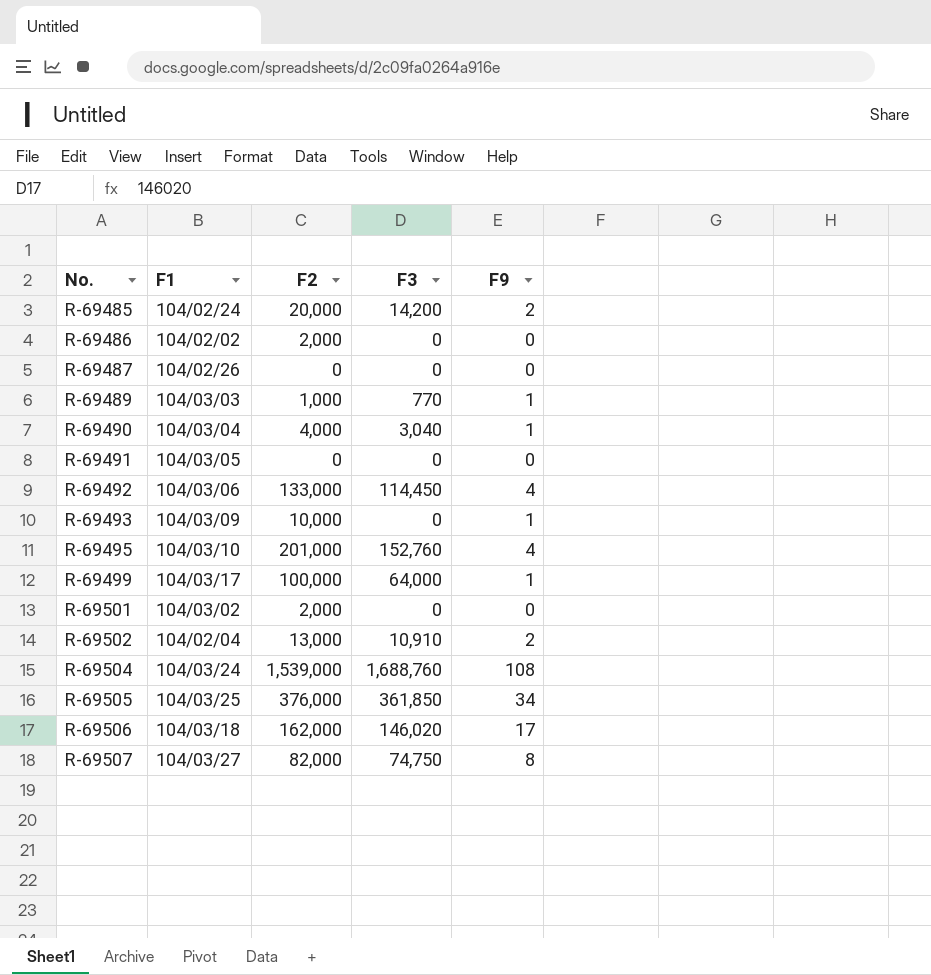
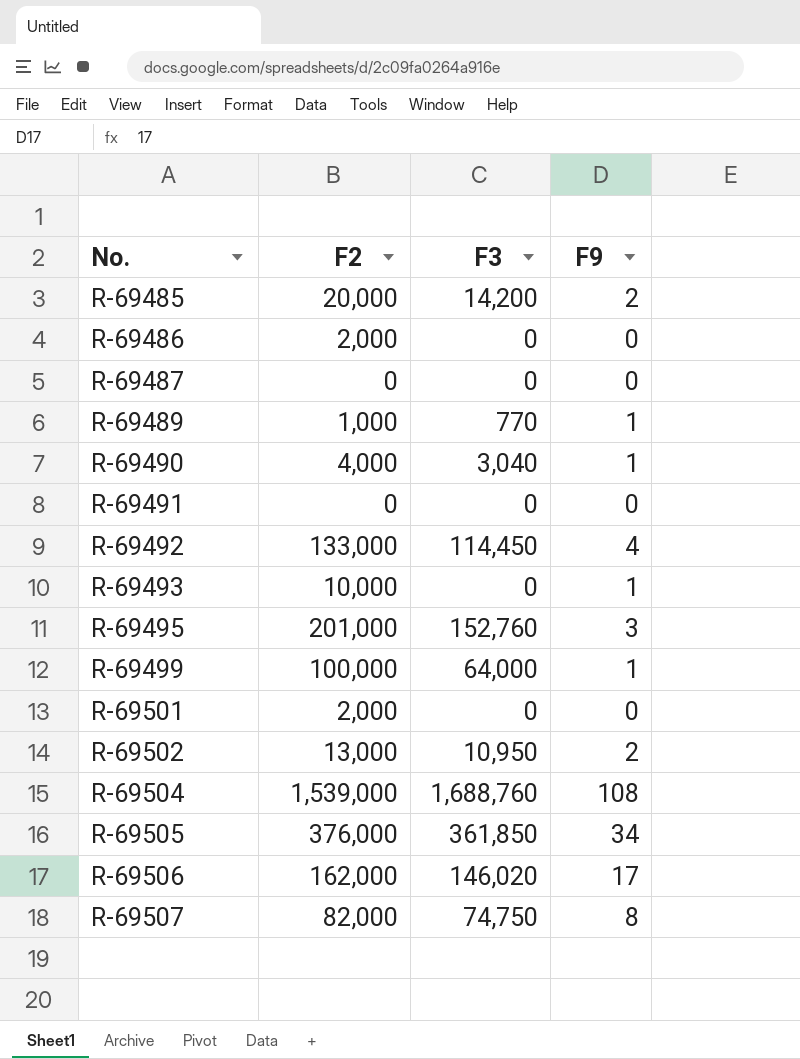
column F1 | position: 2 -> none
R-69495 | F9: 4 -> 3
R-69502 | F3: 10,910 -> 10,950

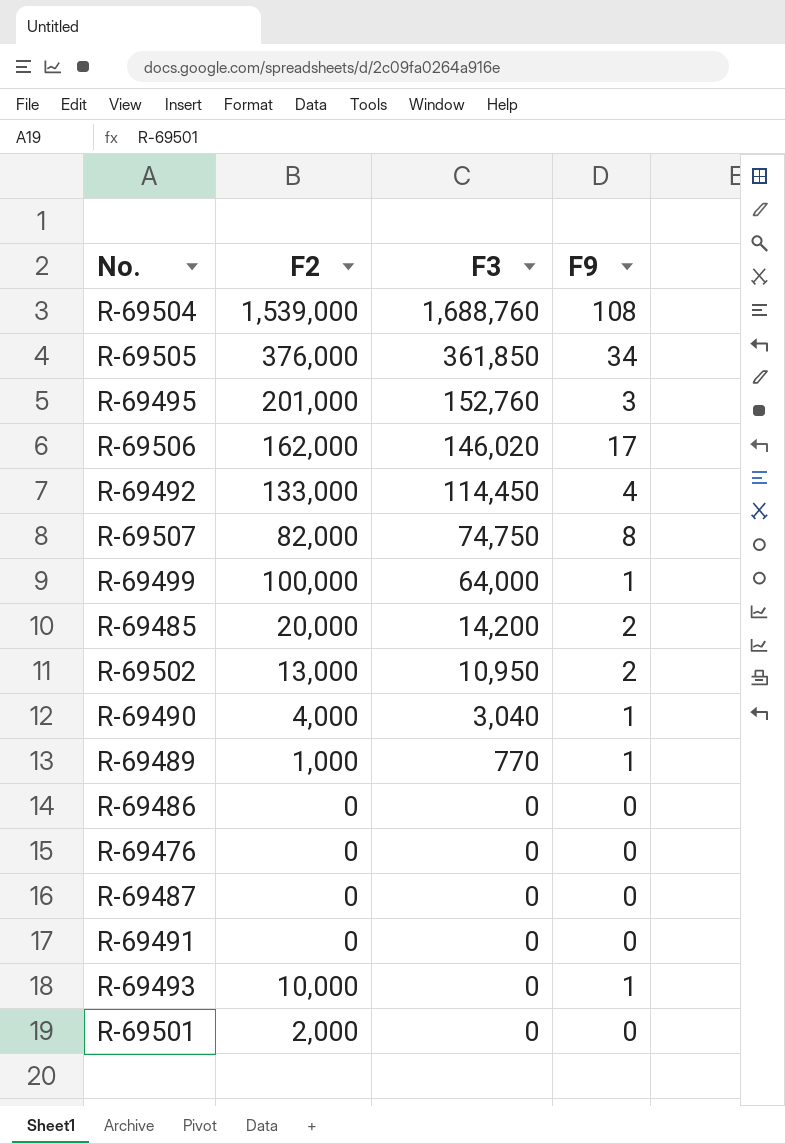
row order: No. ascending -> F3 descending
R-69486 | F2: 2,000 -> 0
row R-69476: none -> 0 | 0 | 0

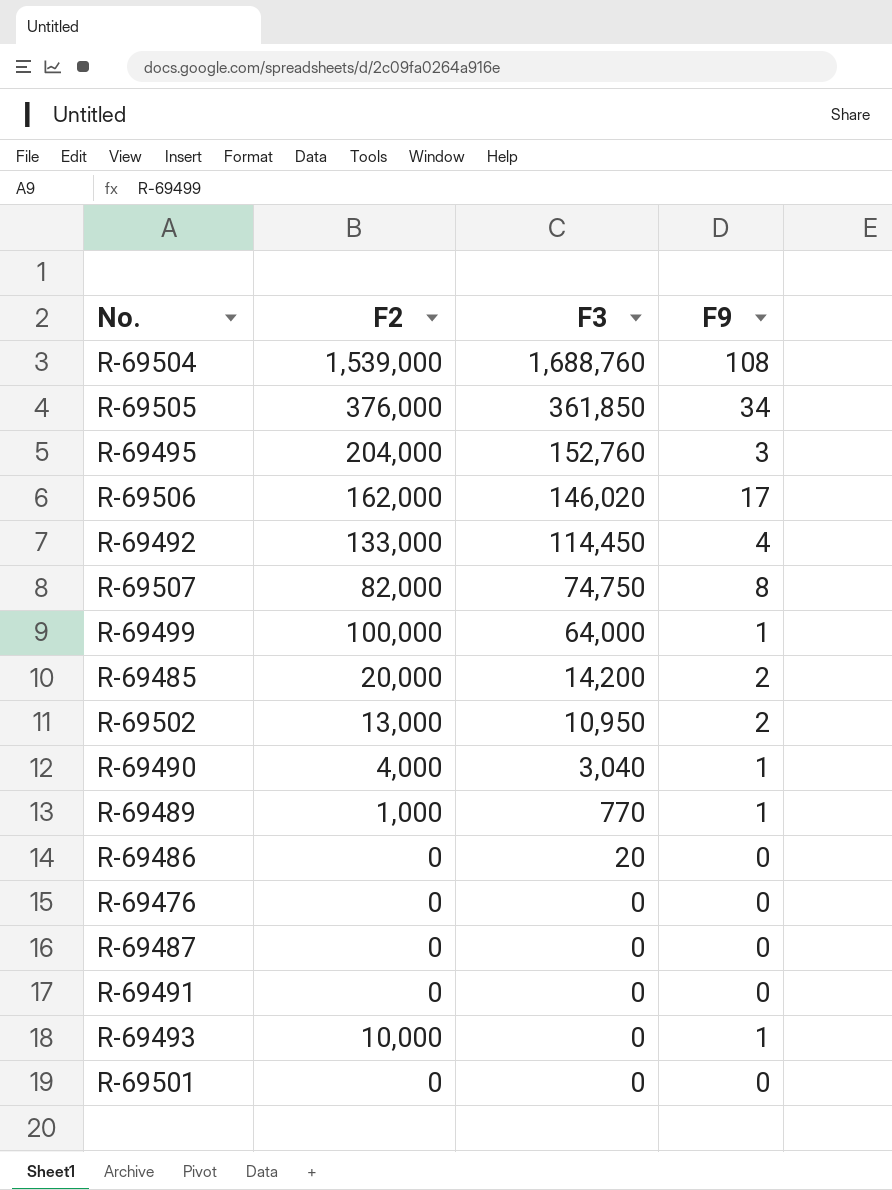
R-69495 | F2: 201,000 -> 204,000
R-69486 | F3: 0 -> 20
R-69501 | F2: 2,000 -> 0

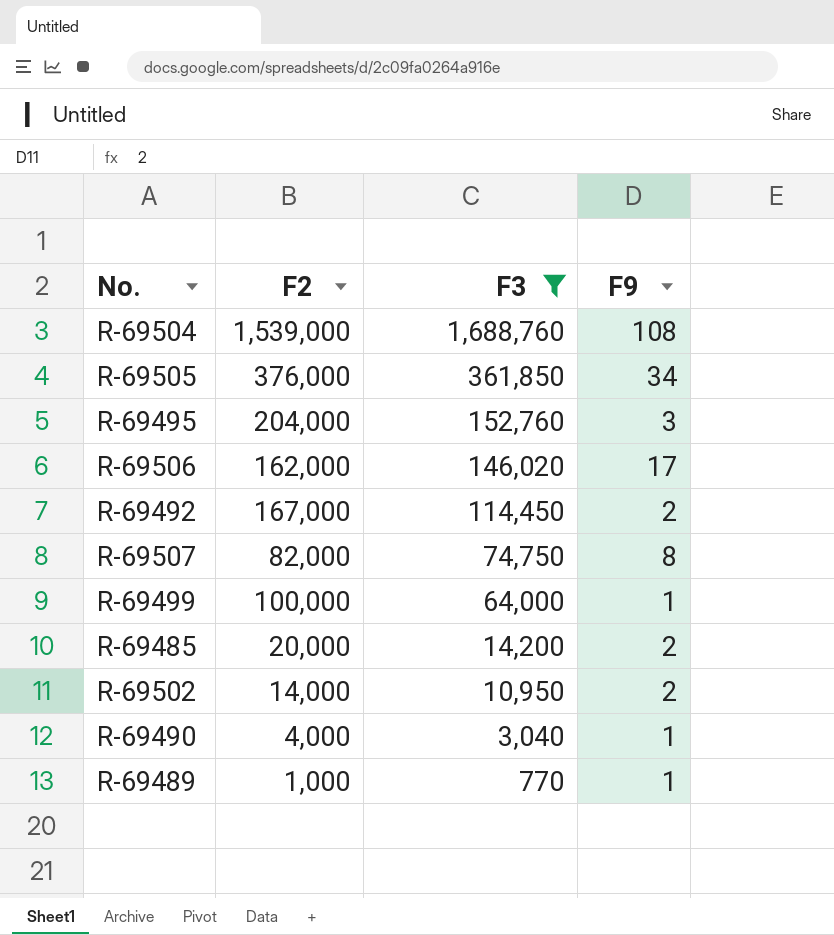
filter: none -> F3 >= 770
R-69492 | F2: 133,000 -> 167,000
R-69492 | F9: 4 -> 2
R-69502 | F2: 13,000 -> 14,000

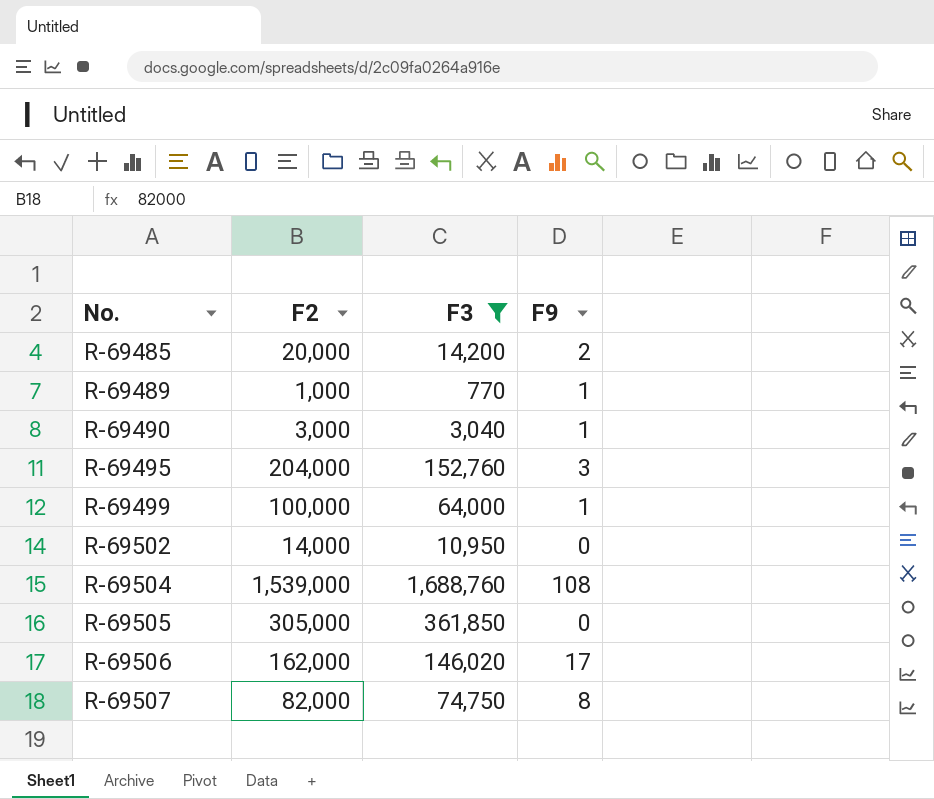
row order: F3 descending -> No. ascending
row R-69492: 167,000 | 114,450 | 2 -> none
R-69490 | F2: 4,000 -> 3,000
R-69502 | F9: 2 -> 0
R-69505 | F2: 376,000 -> 305,000
R-69505 | F9: 34 -> 0

